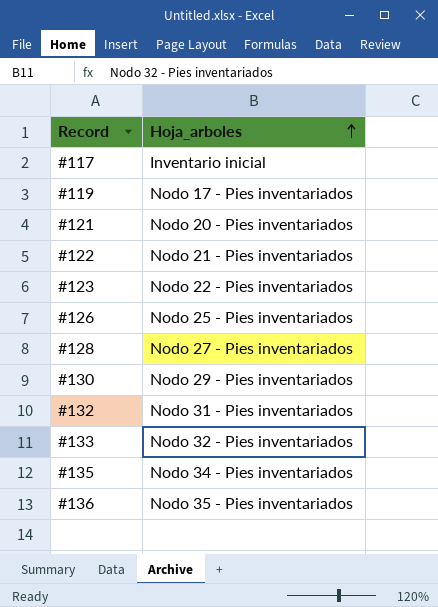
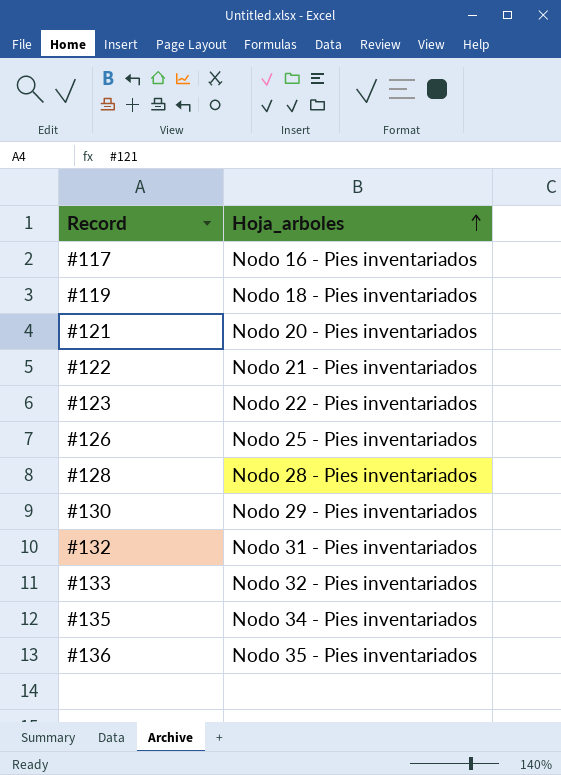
#117 | Hoja_arboles: Inventario inicial -> Nodo 16 - Pies inventariados
#119 | Hoja_arboles: Nodo 17 - Pies inventariados -> Nodo 18 - Pies inventariados
#128 | Hoja_arboles: Nodo 27 - Pies inventariados -> Nodo 28 - Pies inventariados

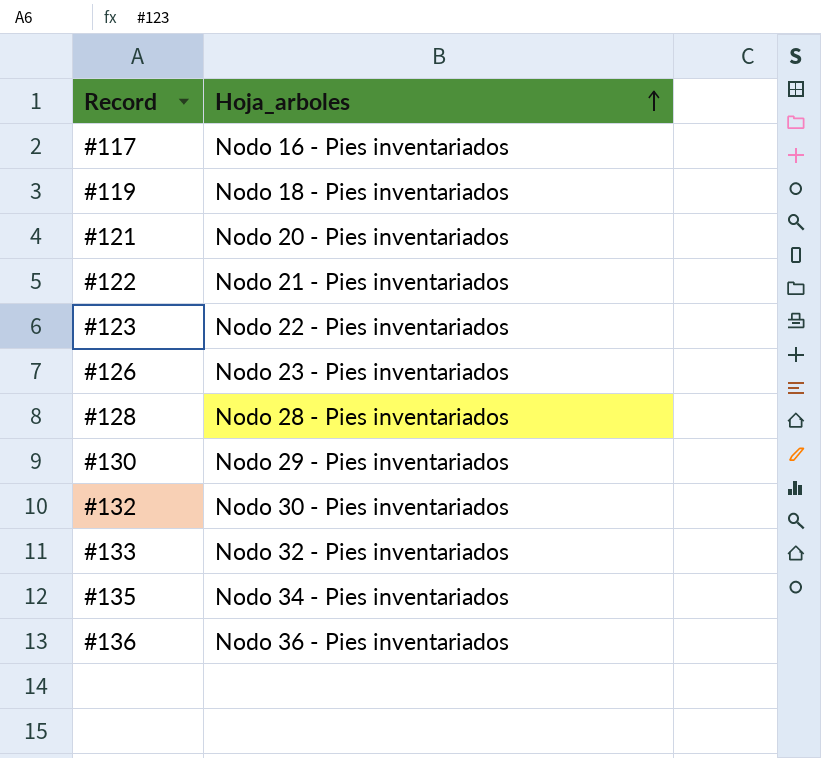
#126 | Hoja_arboles: Nodo 25 - Pies inventariados -> Nodo 23 - Pies inventariados
#132 | Hoja_arboles: Nodo 31 - Pies inventariados -> Nodo 30 - Pies inventariados
#136 | Hoja_arboles: Nodo 35 - Pies inventariados -> Nodo 36 - Pies inventariados

